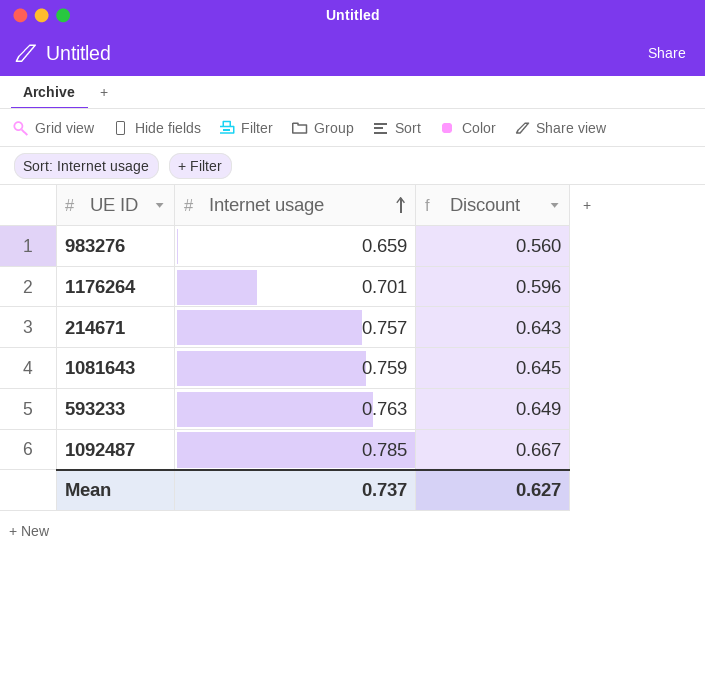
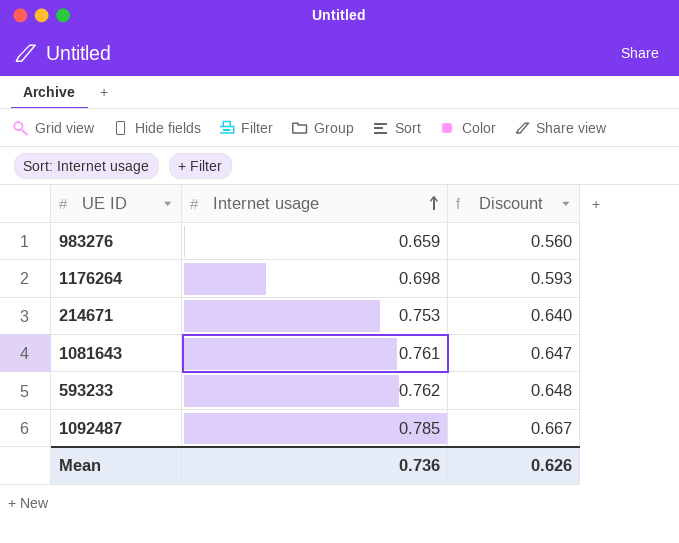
1176264 | Internet usage: 0.701 -> 0.698
1176264 | Discount: 0.596 -> 0.593
214671 | Internet usage: 0.757 -> 0.753
214671 | Discount: 0.643 -> 0.640
1081643 | Internet usage: 0.759 -> 0.761
1081643 | Discount: 0.645 -> 0.647
593233 | Internet usage: 0.763 -> 0.762
593233 | Discount: 0.649 -> 0.648
Mean | Internet usage: 0.737 -> 0.736
Mean | Discount: 0.627 -> 0.626

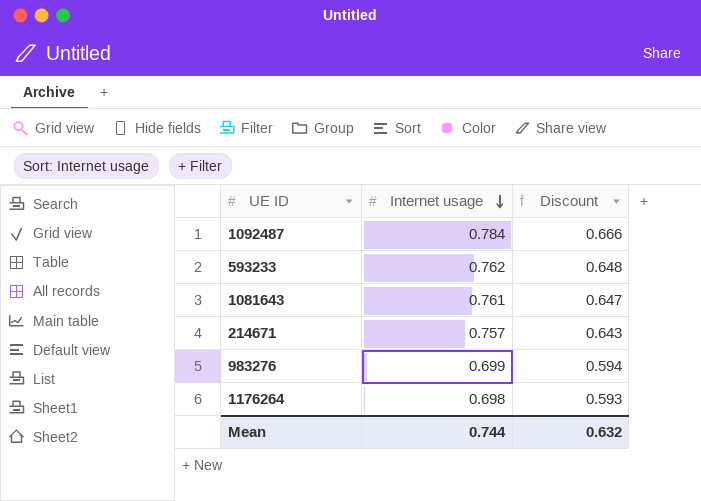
row order: Internet usage ascending -> Internet usage descending
1092487 | Internet usage: 0.785 -> 0.784
1092487 | Discount: 0.667 -> 0.666
214671 | Internet usage: 0.753 -> 0.757
214671 | Discount: 0.640 -> 0.643
983276 | Internet usage: 0.659 -> 0.699
983276 | Discount: 0.560 -> 0.594
Mean | Internet usage: 0.736 -> 0.744
Mean | Discount: 0.626 -> 0.632

